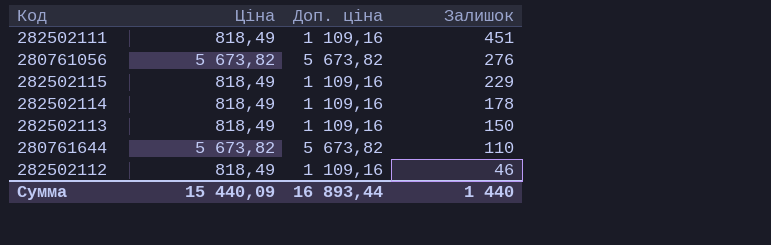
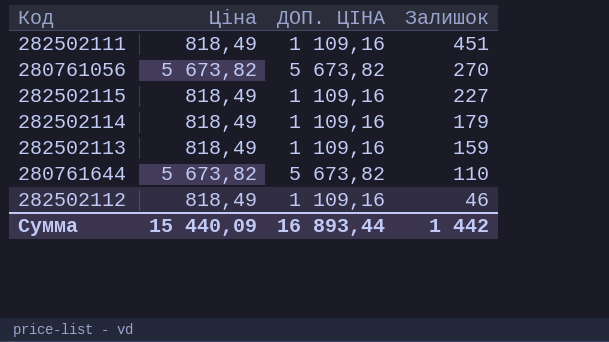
column name: Доп. ціна -> ДОП. ЦІНА
280761056 | Залишок: 276 -> 270
282502115 | Залишок: 229 -> 227
282502114 | Залишок: 178 -> 179
282502113 | Залишок: 150 -> 159
Сумма | Залишок: 1 440 -> 1 442

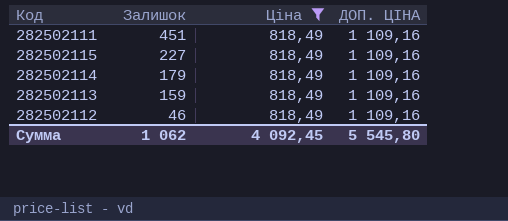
filter: none -> Ціна = 818,49
column Залишок | position: 4 -> 2
Сумма | Залишок: 1 442 -> 1 062
Сумма | Ціна: 15 440,09 -> 4 092,45
Сумма | ДОП. ЦІНА: 16 893,44 -> 5 545,80

